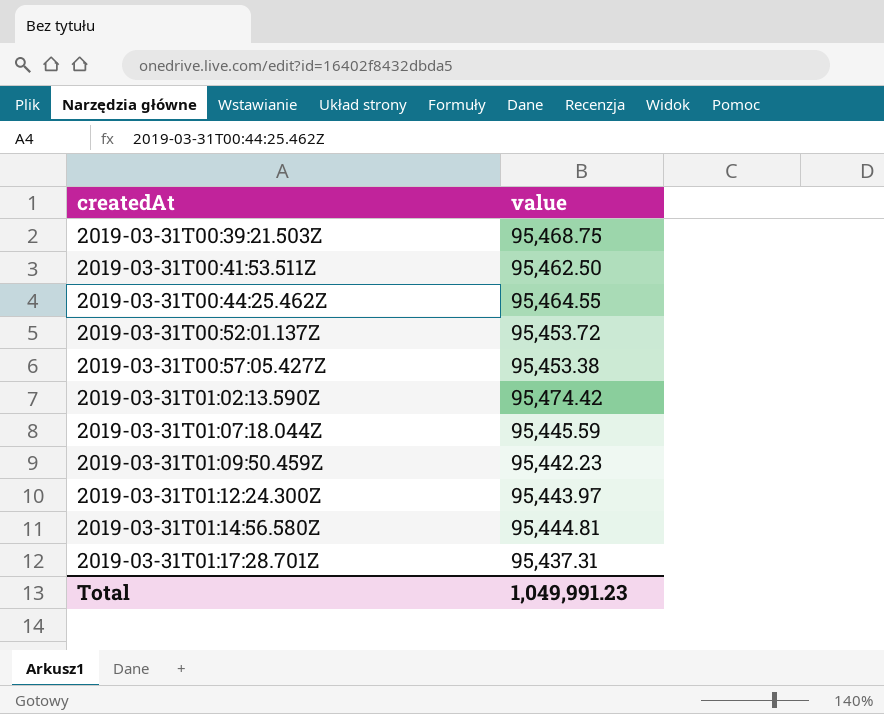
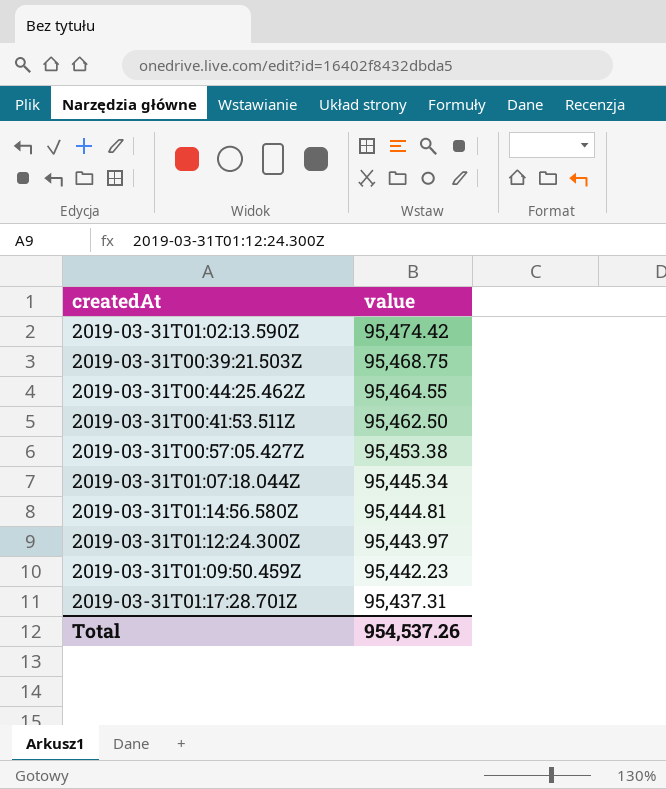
row order: createdAt ascending -> value descending
row 2019-03-31T00:52:01.137Z: 95,453.72 -> none
2019-03-31T01:07:18.044Z | value: 95,445.59 -> 95,445.34
Total | value: 1,049,991.23 -> 954,537.26

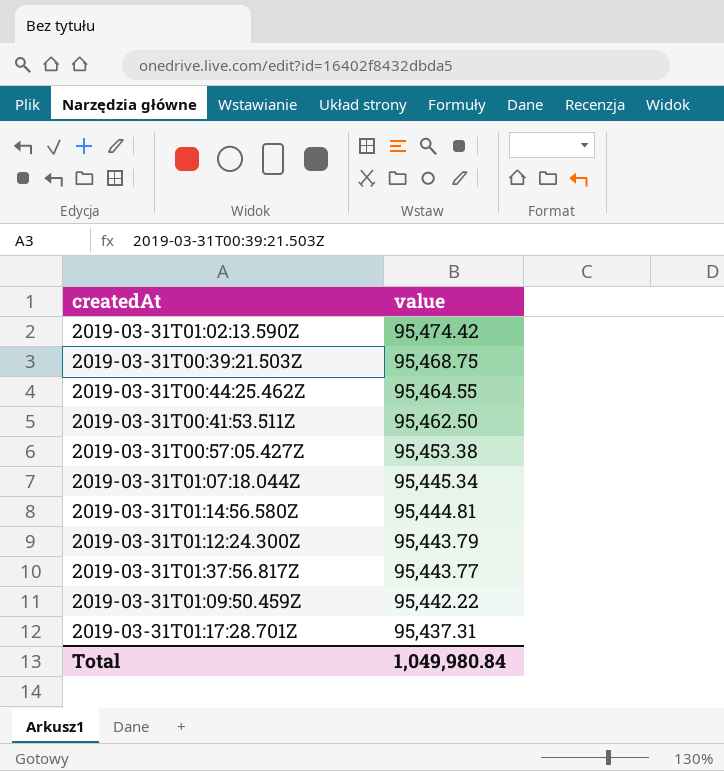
2019-03-31T01:12:24.300Z | value: 95,443.97 -> 95,443.79
row 2019-03-31T01:37:56.817Z: none -> 95,443.77
2019-03-31T01:09:50.459Z | value: 95,442.23 -> 95,442.22
Total | value: 954,537.26 -> 1,049,980.84

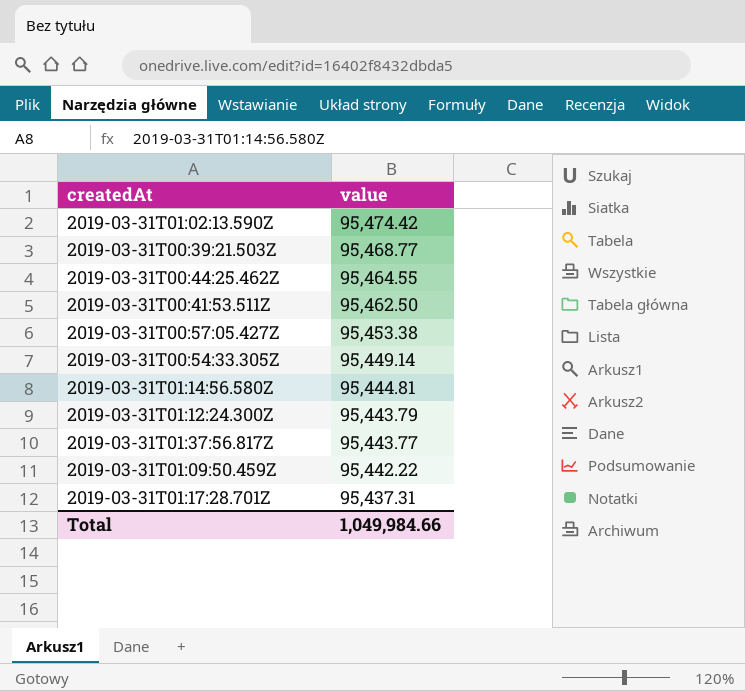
row 2019-03-31T01:07:18.044Z: 95,445.34 -> none
2019-03-31T00:39:21.503Z | value: 95,468.75 -> 95,468.77
row 2019-03-31T00:54:33.305Z: none -> 95,449.14
Total | value: 1,049,980.84 -> 1,049,984.66

